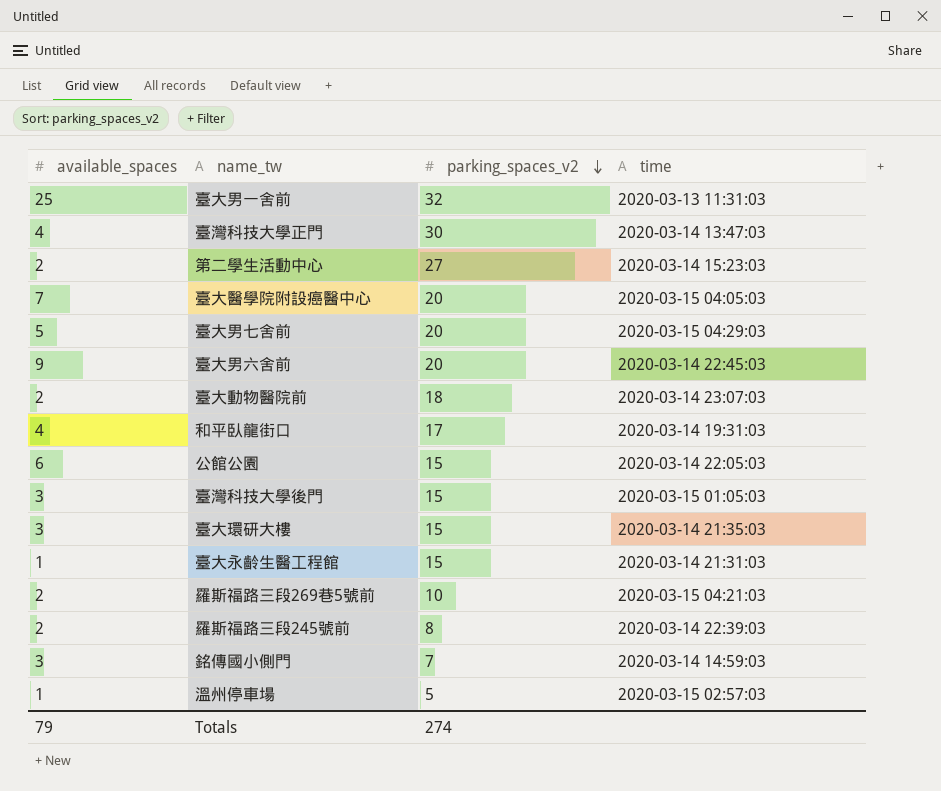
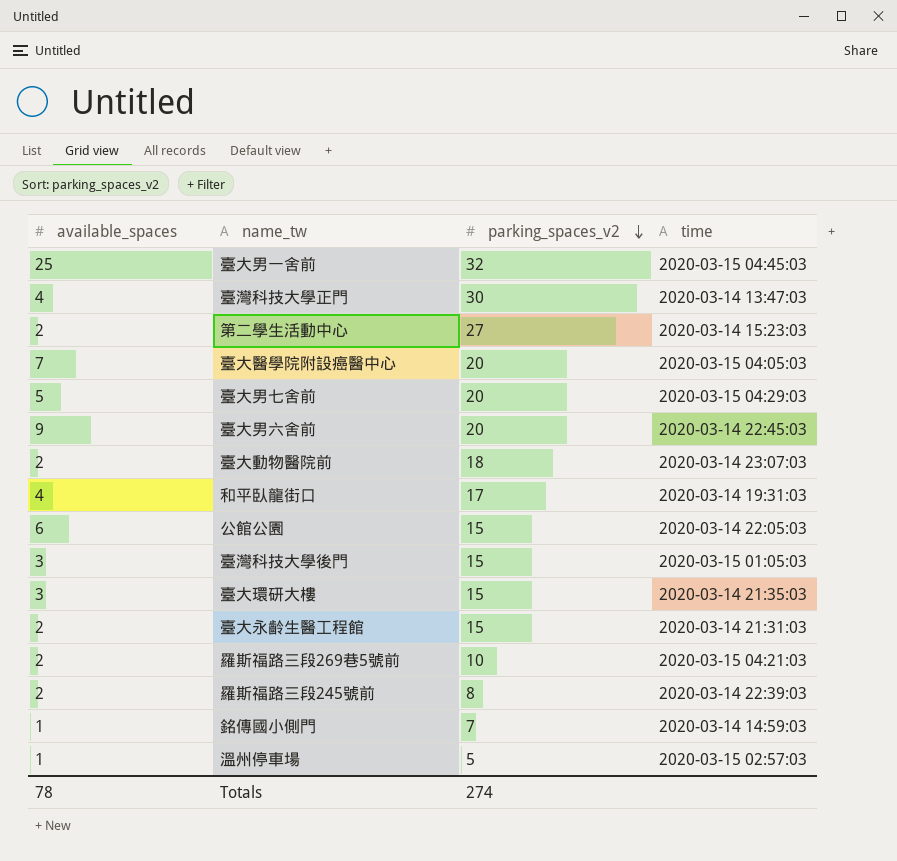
臺大男一舍前 | time: 2020-03-13 11:31:03 -> 2020-03-15 04:45:03
臺大永齡生醫工程館 | available_spaces: 1 -> 2
銘傳國小側門 | available_spaces: 3 -> 1
Totals | available_spaces: 79 -> 78

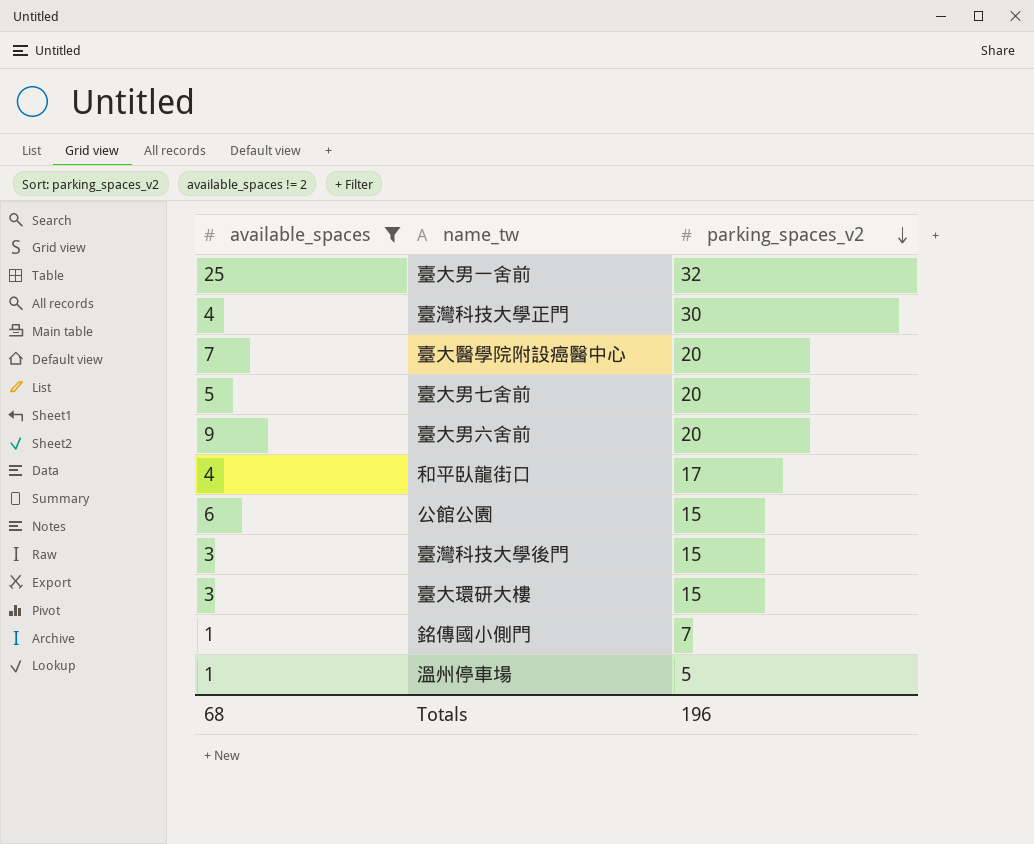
filter: none -> available_spaces != 2
column time | position: 4 -> none
Totals | available_spaces: 78 -> 68
Totals | parking_spaces_v2: 274 -> 196

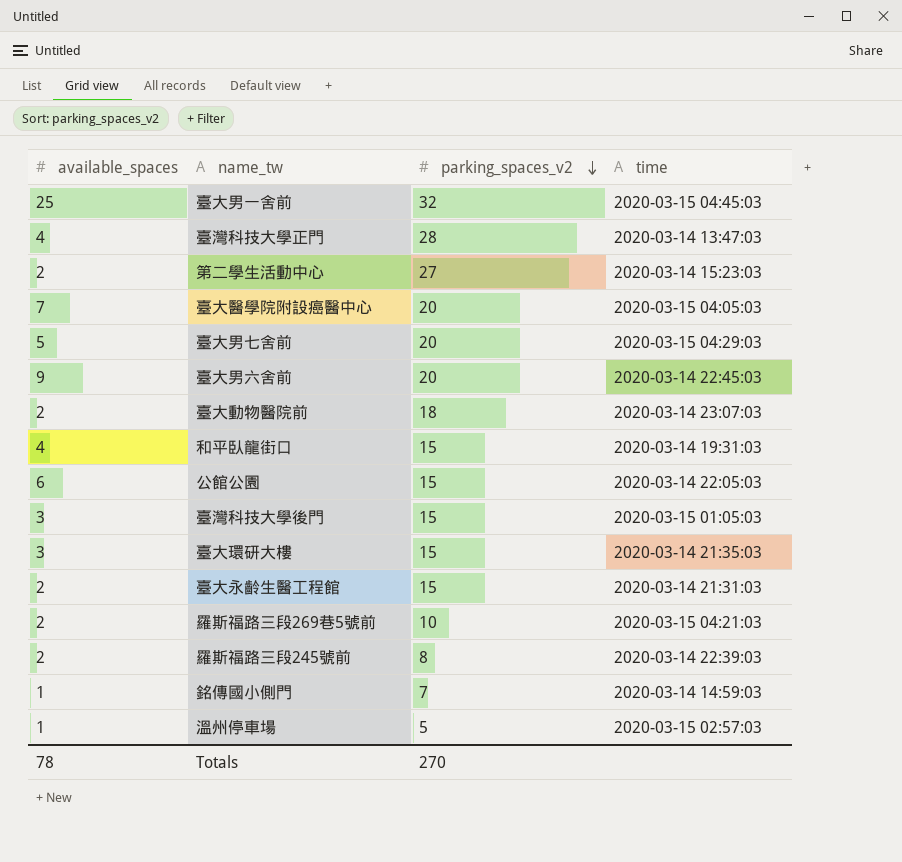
filter: available_spaces != 2 -> none
column time | position: none -> 4
臺灣科技大學正門 | parking_spaces_v2: 30 -> 28
和平臥龍街口 | parking_spaces_v2: 17 -> 15
Totals | available_spaces: 68 -> 78
Totals | parking_spaces_v2: 196 -> 270

